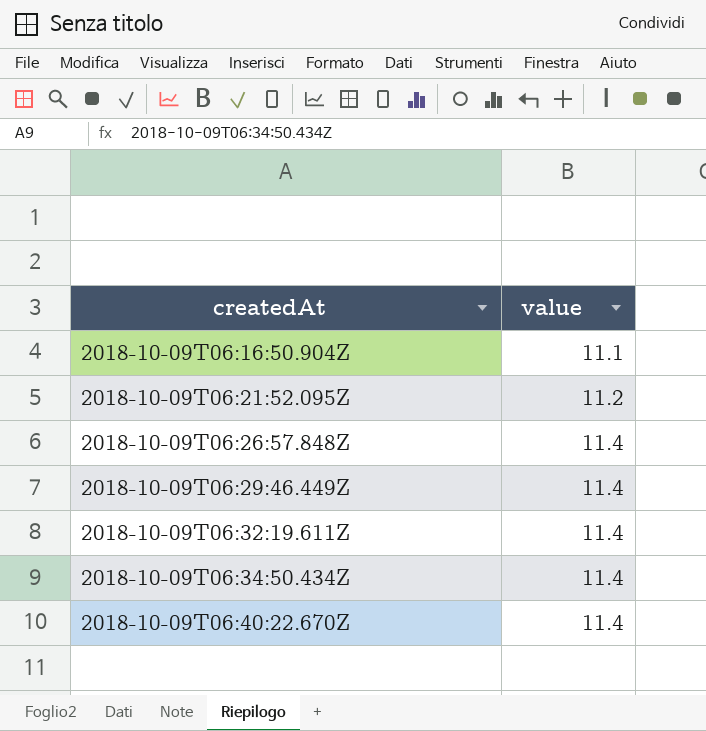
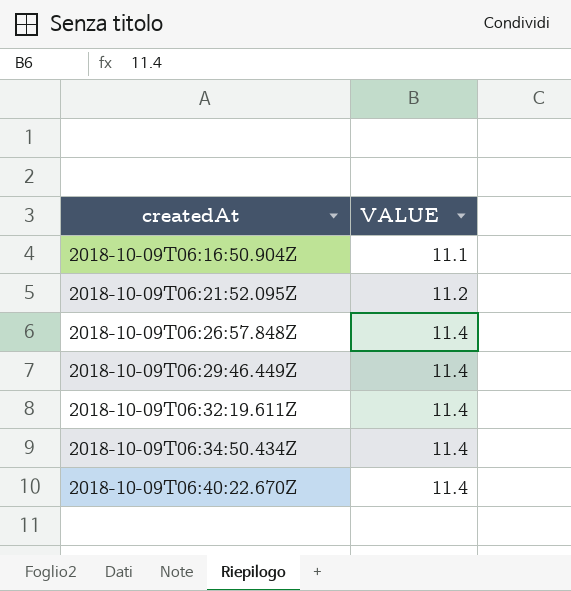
column name: value -> VALUE

